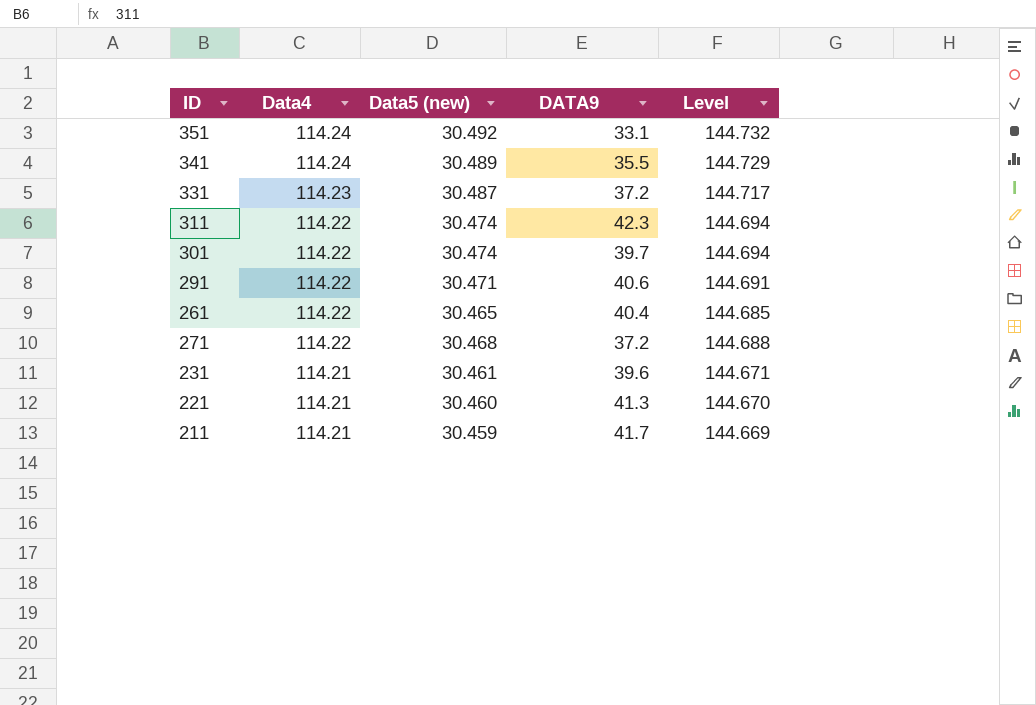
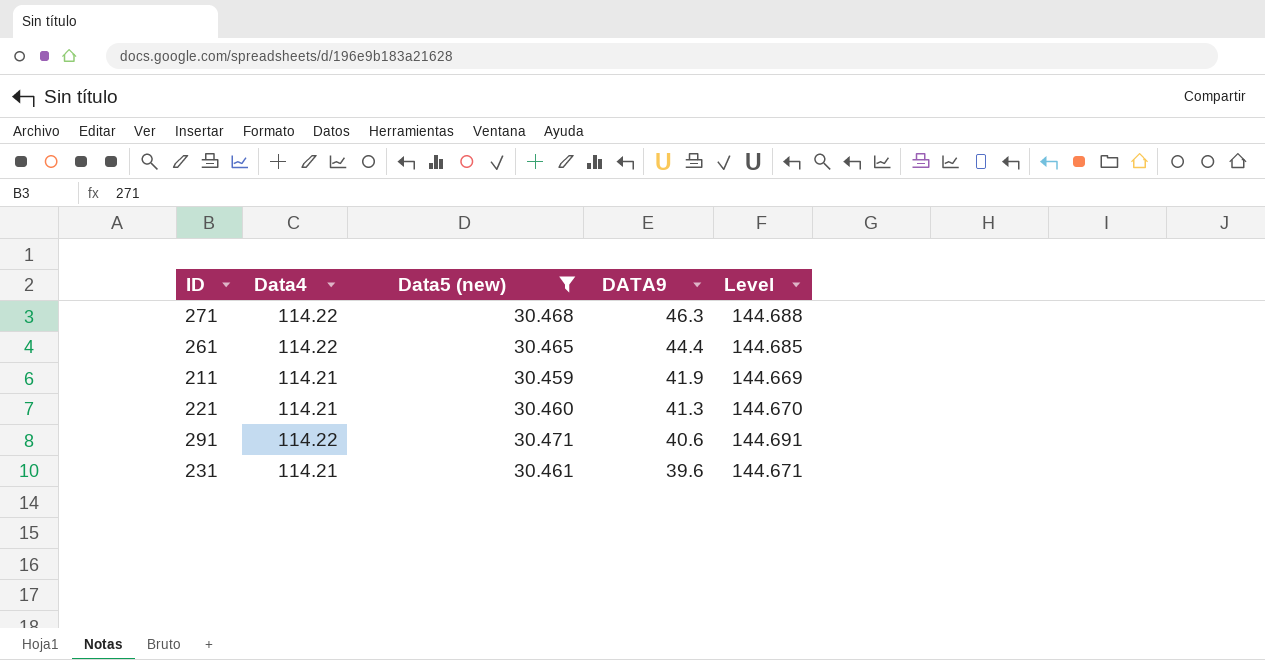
filter: none -> Data5 (new) <= 30.471
row order: Data4 descending -> DATA9 descending
271 | DATA9: 37.2 -> 46.3
261 | DATA9: 40.4 -> 44.4
211 | DATA9: 41.7 -> 41.9

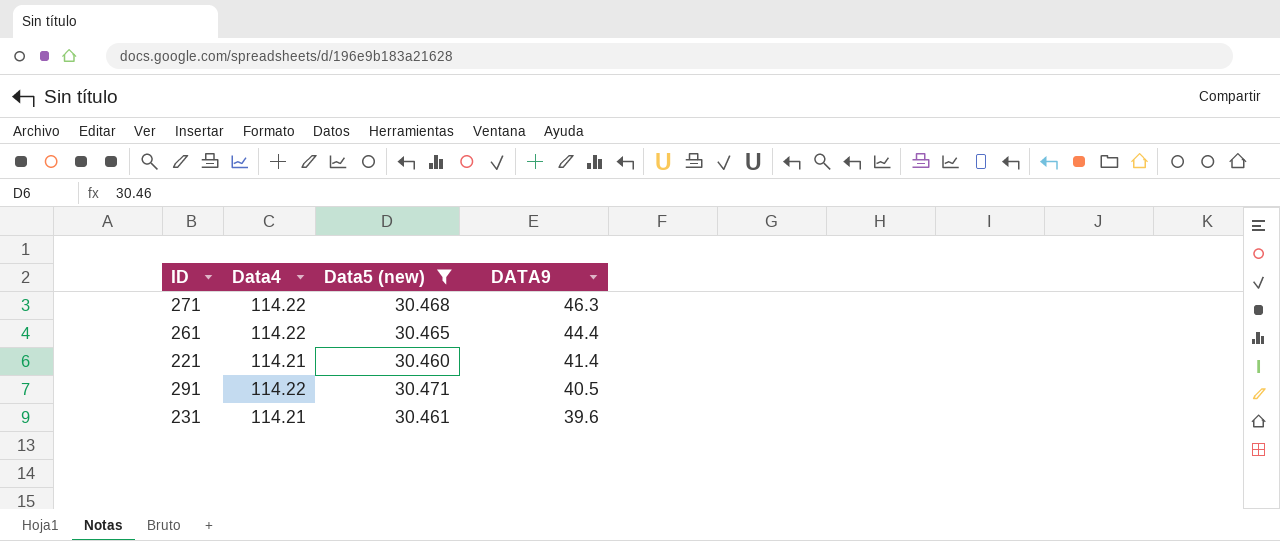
column Level | formula: [Data4] + [Data5 (new)] -> none
row 211: 114.21 | 30.459 | 41.9 | 144.669 -> none
221 | DATA9: 41.3 -> 41.4
291 | DATA9: 40.6 -> 40.5

